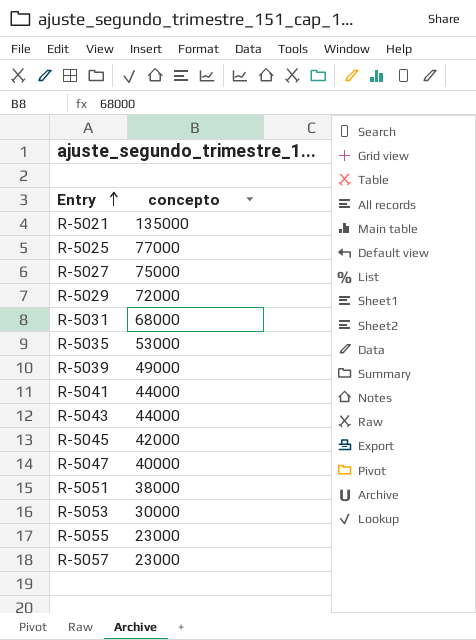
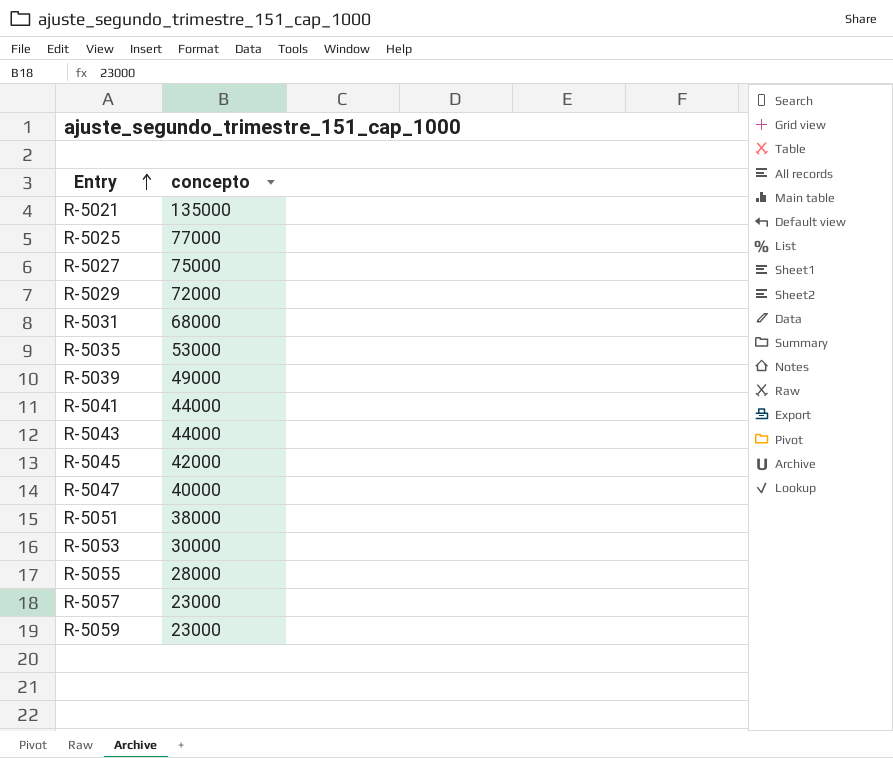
R-5055 | concepto: 23000 -> 28000
row R-5059: none -> 23000

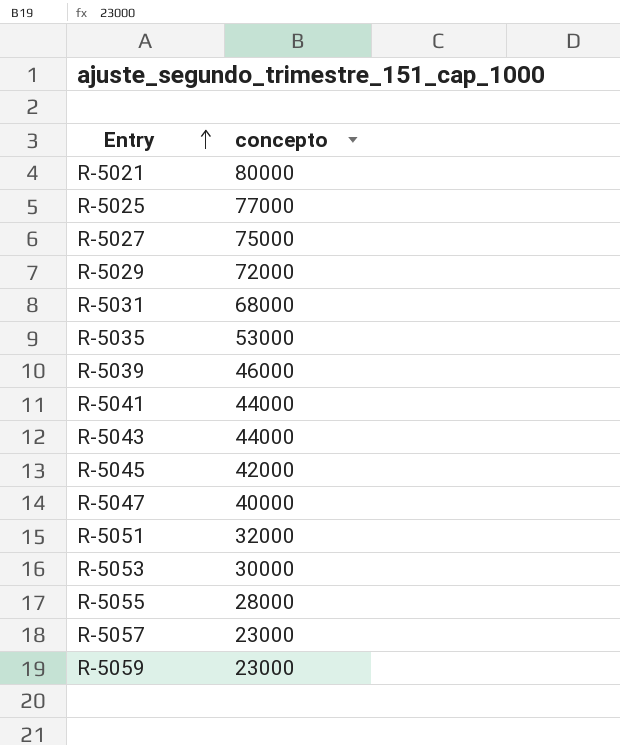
R-5021 | concepto: 135000 -> 80000
R-5039 | concepto: 49000 -> 46000
R-5051 | concepto: 38000 -> 32000

